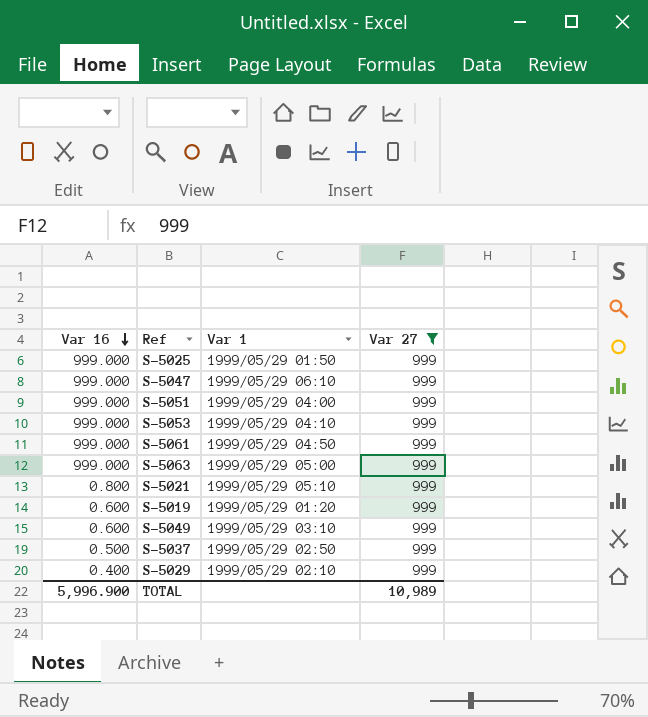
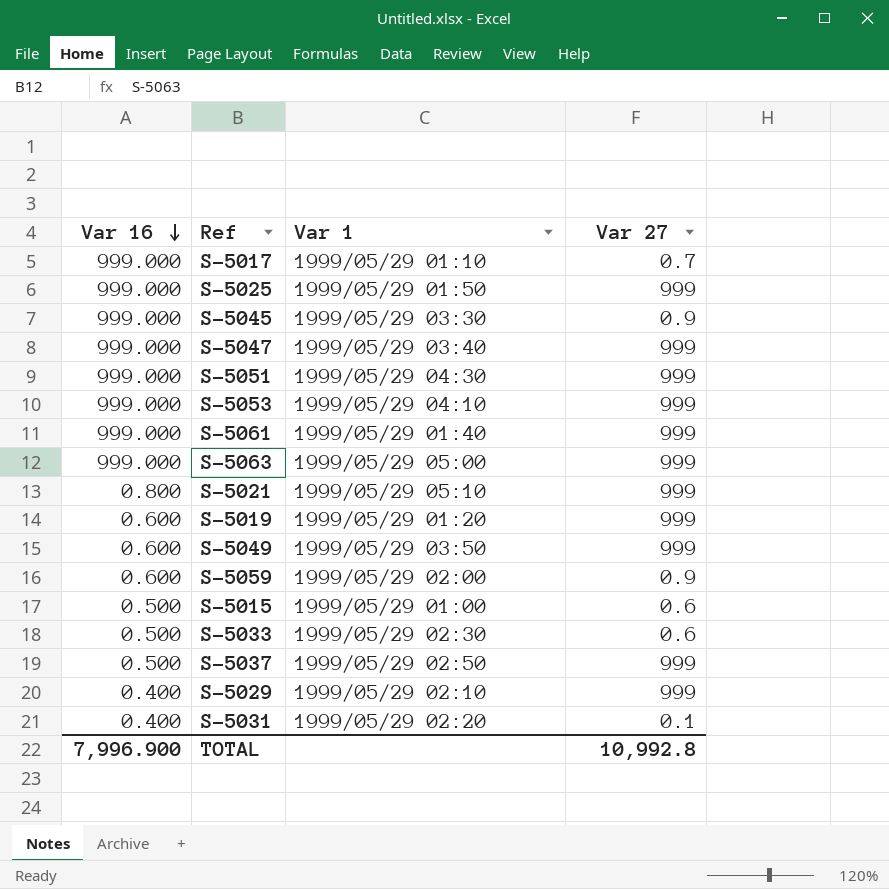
filter: Var 27 = 999 -> none
S-5047 | Var 1: 1999/05/29 06:10 -> 1999/05/29 03:40
S-5051 | Var 1: 1999/05/29 04:00 -> 1999/05/29 04:30
S-5061 | Var 1: 1999/05/29 04:50 -> 1999/05/29 01:40
S-5049 | Var 1: 1999/05/29 03:10 -> 1999/05/29 03:50
TOTAL | Var 16: 5,996.900 -> 7,996.900
TOTAL | Var 27: 10,989 -> 10,992.8

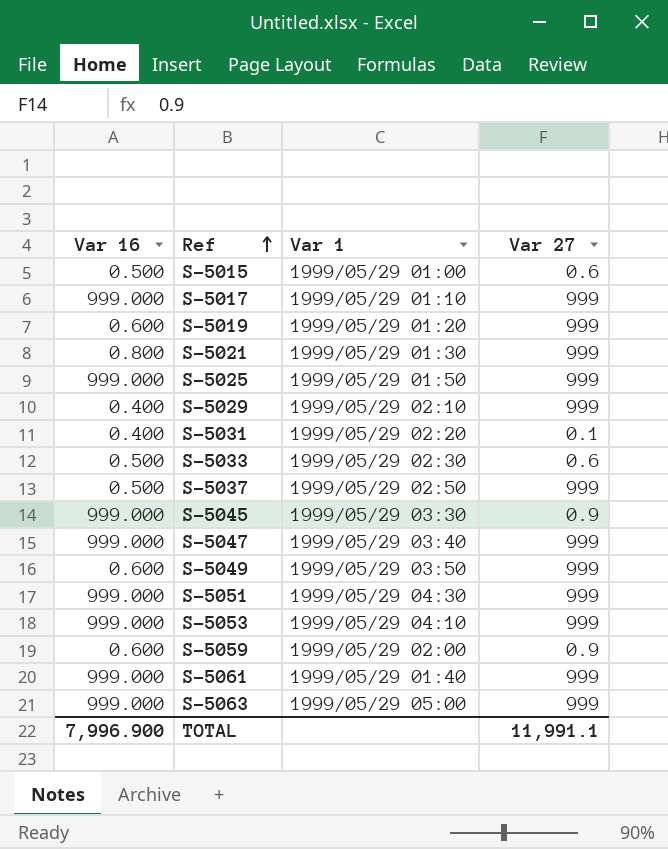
row order: Var 16 descending -> Ref ascending
S-5017 | Var 27: 0.7 -> 999
S-5021 | Var 1: 1999/05/29 05:10 -> 1999/05/29 01:30
TOTAL | Var 27: 10,992.8 -> 11,991.1

